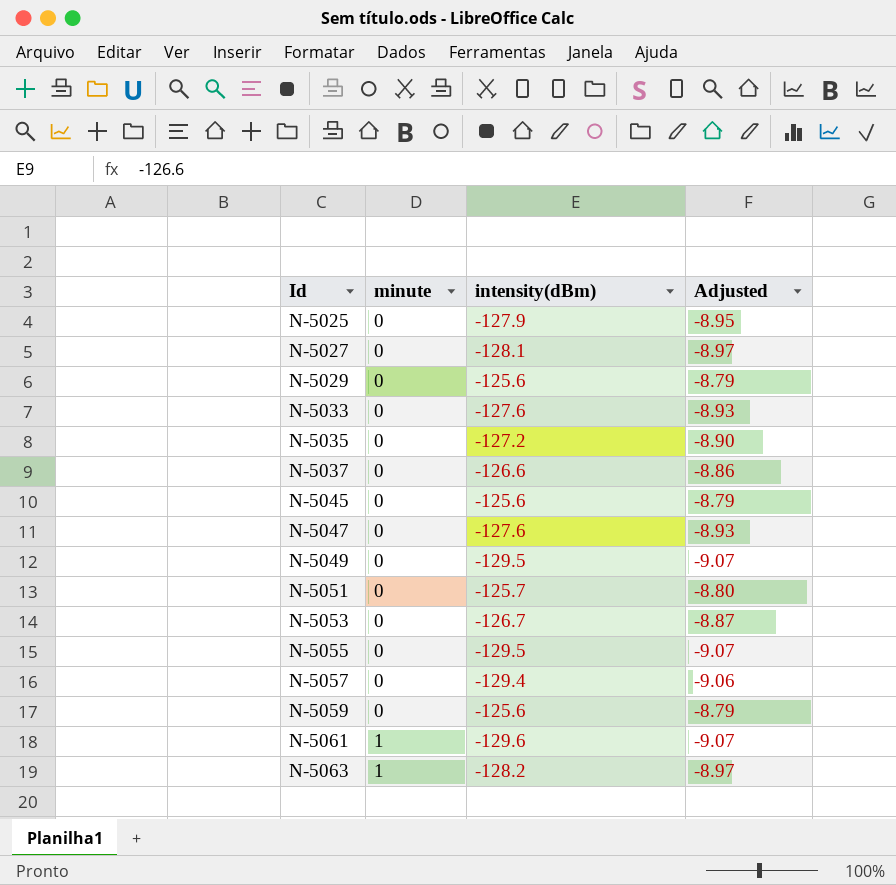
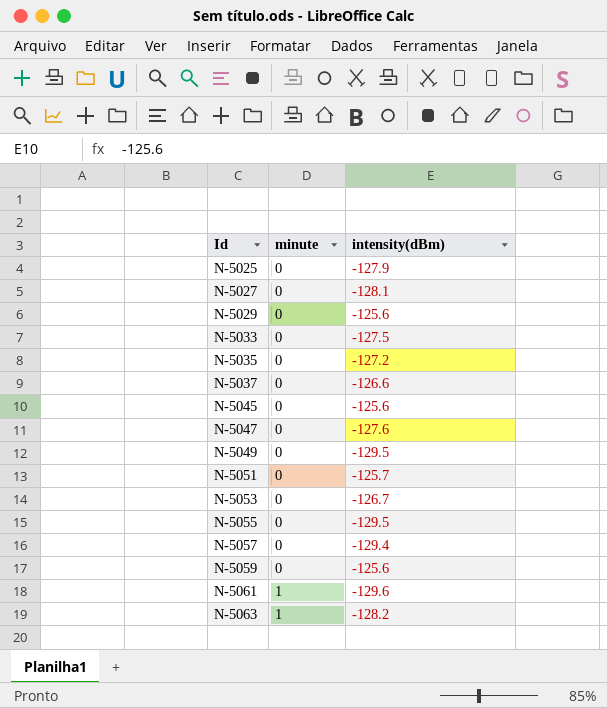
column Adjusted | formula: [intensity(dBm)] * 0.07 -> none
N-5033 | intensity(dBm): -127.6 -> -127.5

